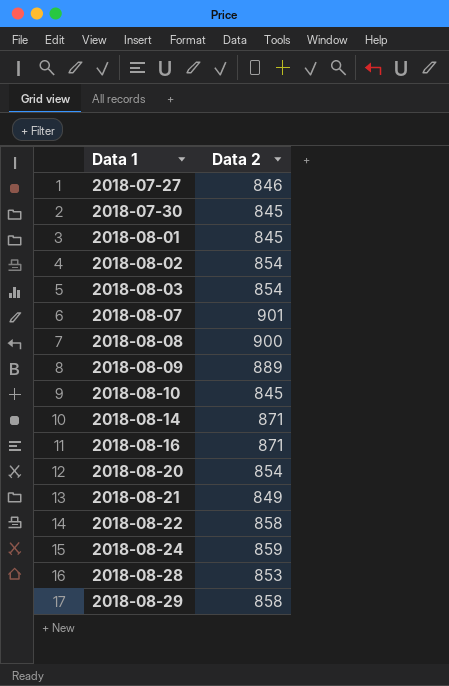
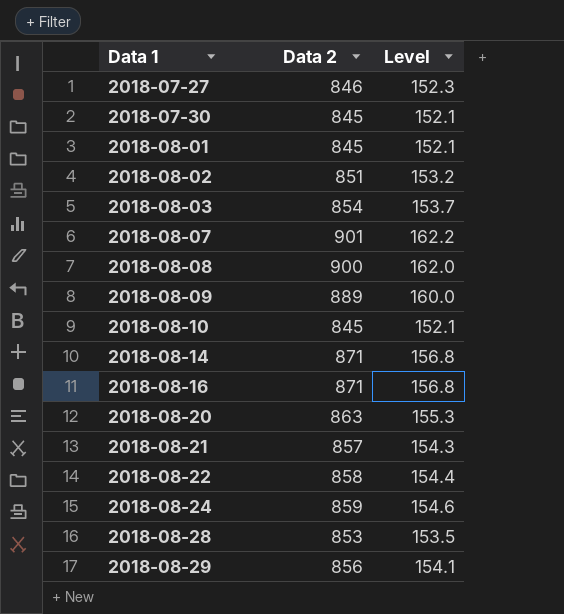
column Level | formula: none -> [Data 2] * 0.18
2018-08-02 | Data 2: 854 -> 851
2018-08-20 | Data 2: 854 -> 863
2018-08-21 | Data 2: 849 -> 857
2018-08-29 | Data 2: 858 -> 856

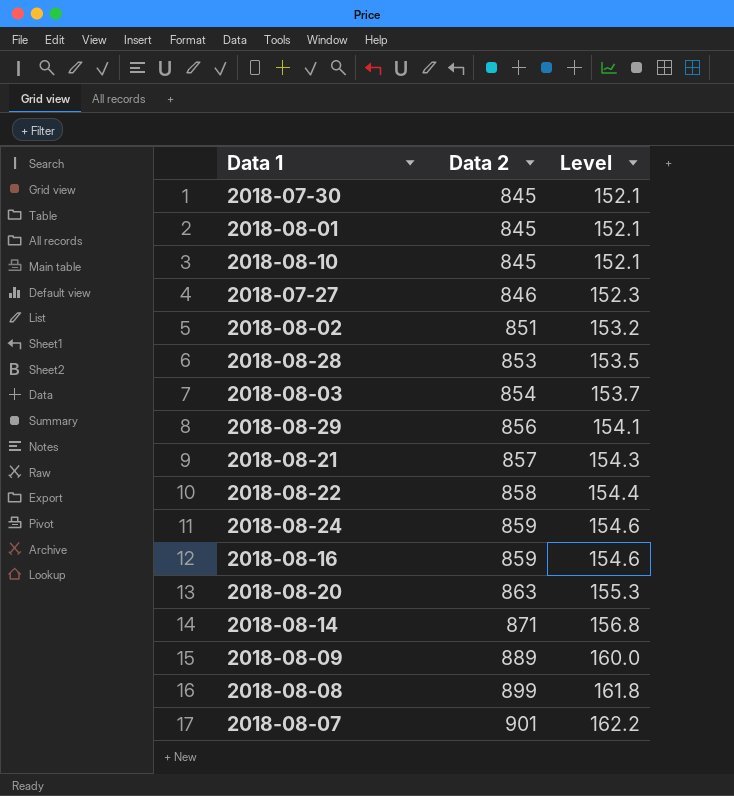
row order: Data 1 ascending -> Data 2 ascending
2018-08-16 | Data 2: 871 -> 859
2018-08-16 | Level: 156.8 -> 154.6
2018-08-08 | Data 2: 900 -> 899
2018-08-08 | Level: 162.0 -> 161.8

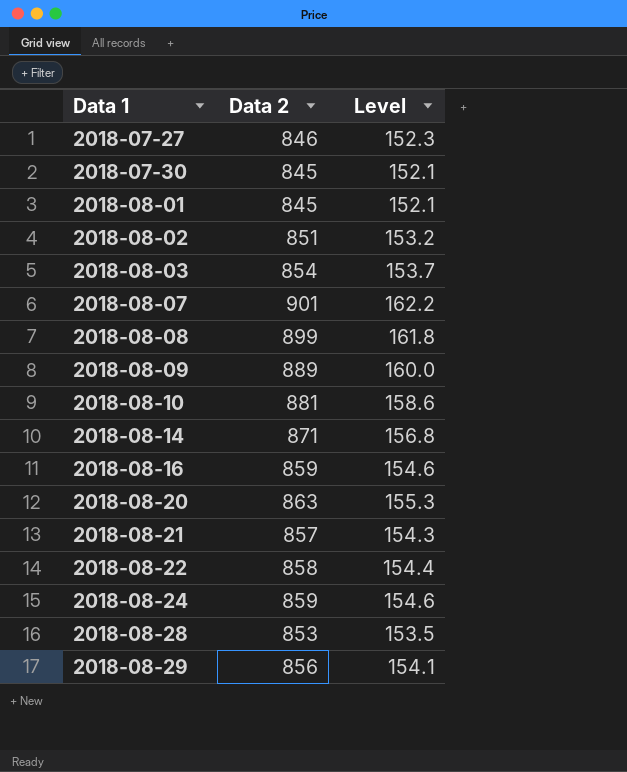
row order: Data 2 ascending -> Data 1 ascending
2018-08-10 | Data 2: 845 -> 881
2018-08-10 | Level: 152.1 -> 158.6

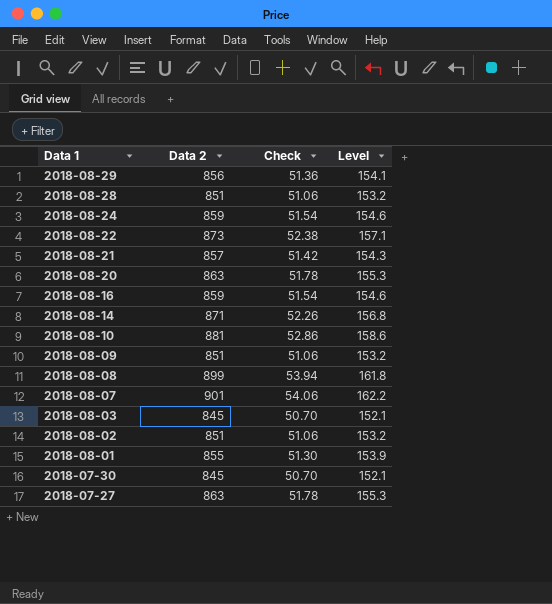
row order: Data 1 ascending -> Data 1 descending
column Check | formula: none -> [Data 2] * 0.06
2018-08-28 | Data 2: 853 -> 851
2018-08-28 | Level: 153.5 -> 153.2
2018-08-22 | Data 2: 858 -> 873
2018-08-22 | Level: 154.4 -> 157.1
2018-08-09 | Data 2: 889 -> 851
2018-08-09 | Level: 160.0 -> 153.2
2018-08-03 | Data 2: 854 -> 845
2018-08-03 | Level: 153.7 -> 152.1
2018-08-01 | Data 2: 845 -> 855
2018-08-01 | Level: 152.1 -> 153.9
2018-07-27 | Data 2: 846 -> 863
2018-07-27 | Level: 152.3 -> 155.3

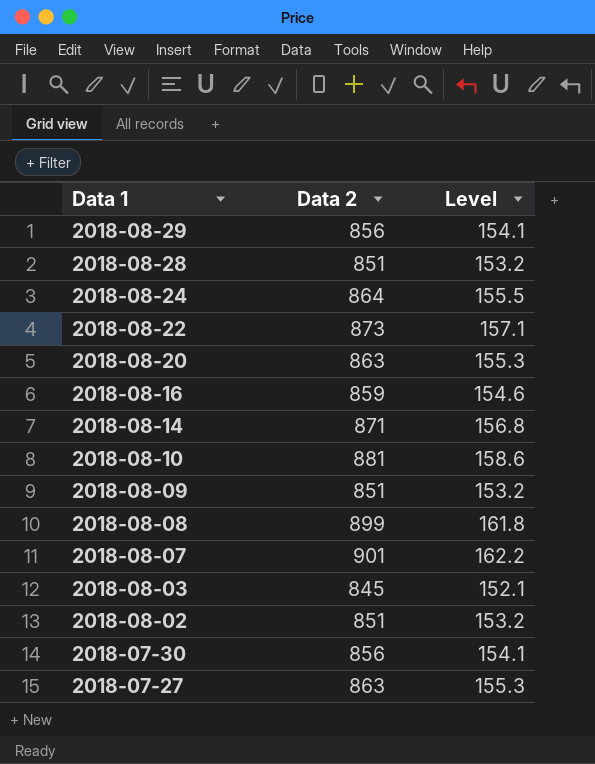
column Check | formula: [Data 2] * 0.06 -> none
row 2018-08-21: 857 | 51.42 | 154.3 -> none
row 2018-08-01: 855 | 51.30 | 153.9 -> none
2018-08-24 | Data 2: 859 -> 864
2018-08-24 | Level: 154.6 -> 155.5
2018-07-30 | Data 2: 845 -> 856
2018-07-30 | Level: 152.1 -> 154.1

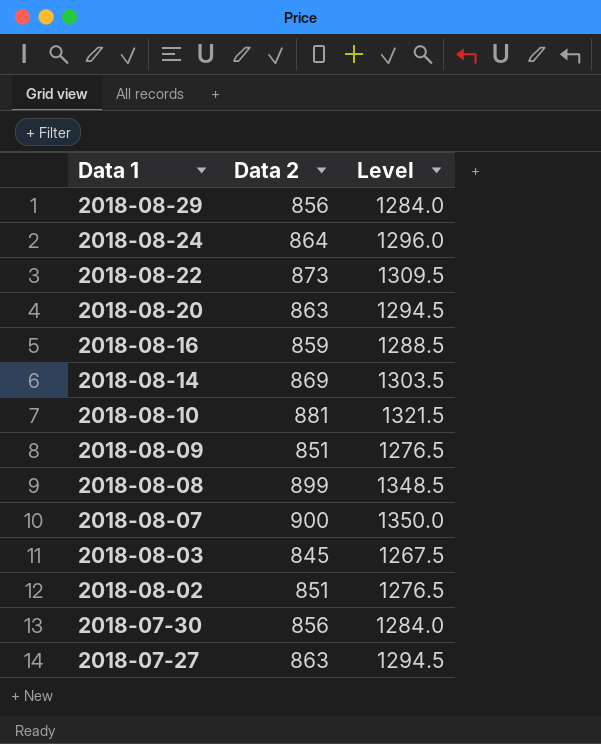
column Level | formula: [Data 2] * 0.18 -> [Data 2] * 1.5
row 2018-08-28: 851 | 153.2 -> none
2018-08-14 | Data 2: 871 -> 869
2018-08-07 | Data 2: 901 -> 900

